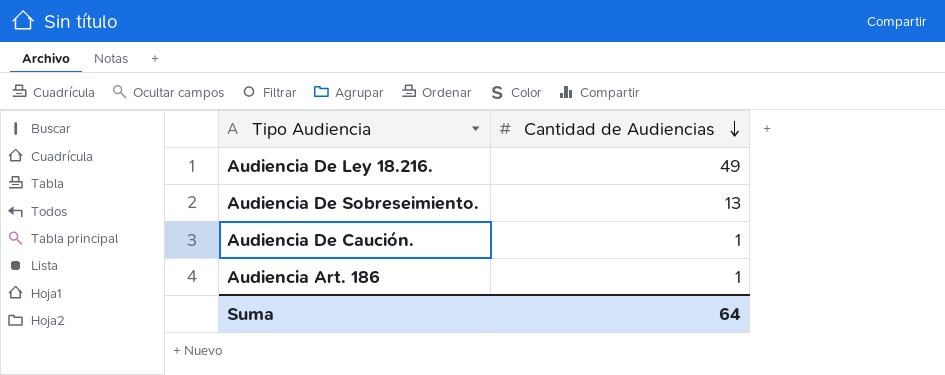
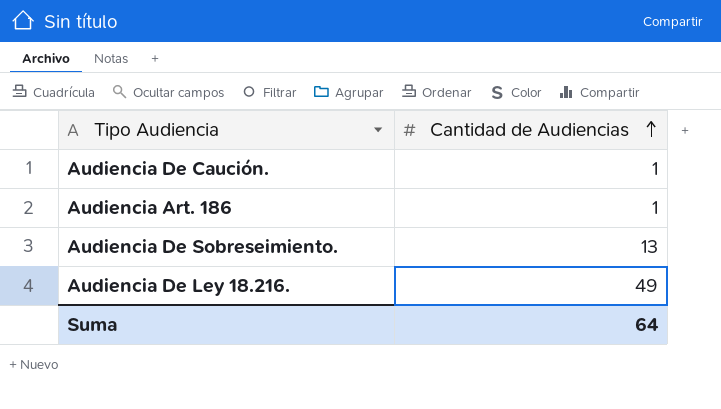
row order: Cantidad de Audiencias descending -> Cantidad de Audiencias ascending

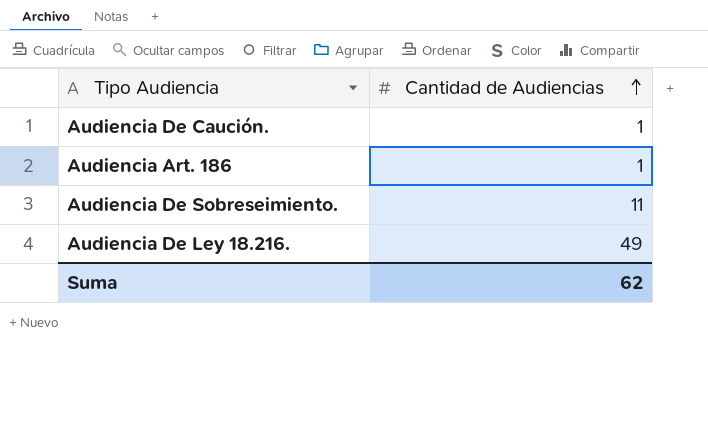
Audiencia De Sobreseimiento. | Cantidad de Audiencias: 13 -> 11
Suma | Cantidad de Audiencias: 64 -> 62

